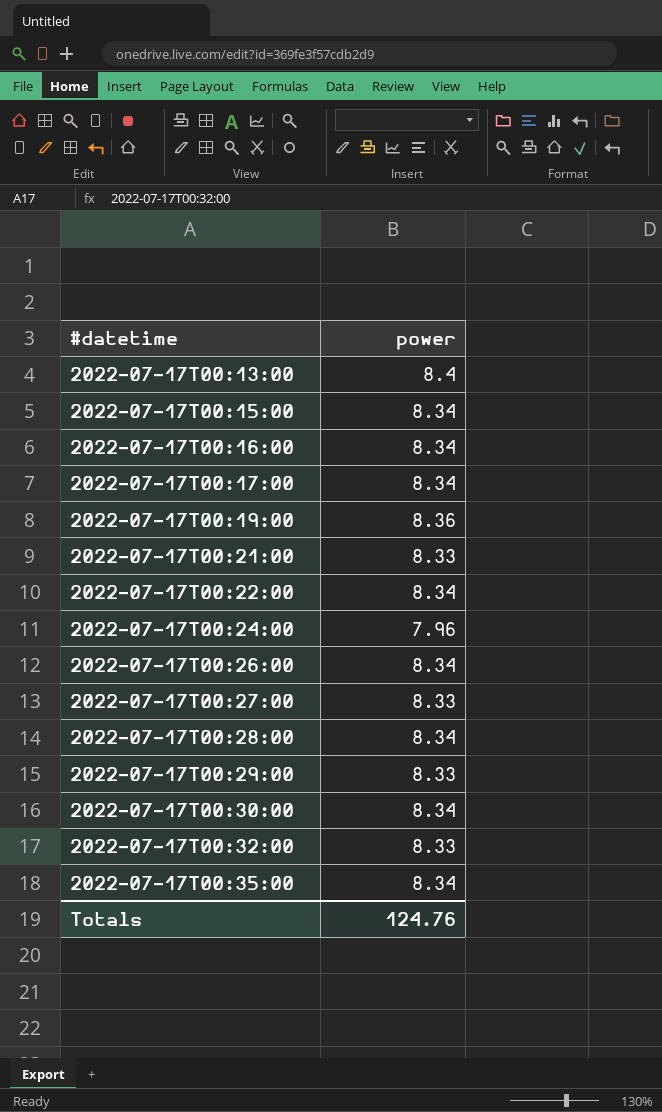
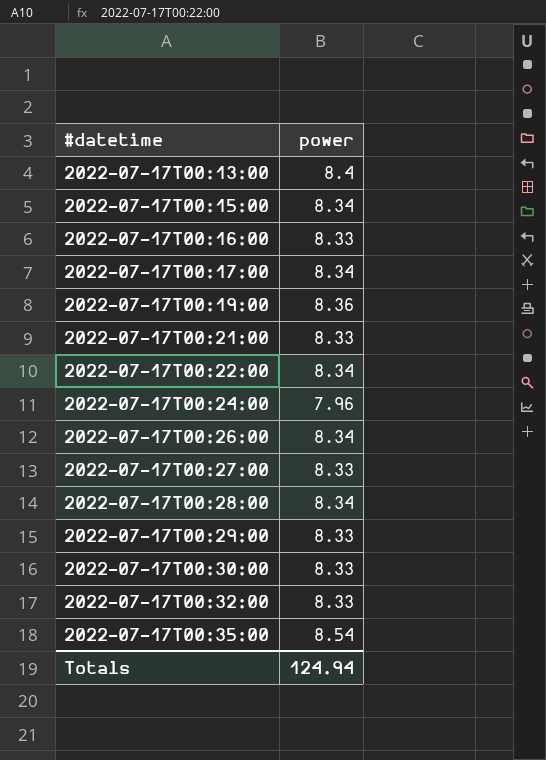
2022-07-17T00:16:00 | power: 8.34 -> 8.33
2022-07-17T00:30:00 | power: 8.34 -> 8.33
2022-07-17T00:35:00 | power: 8.34 -> 8.54
Totals | power: 124.76 -> 124.94

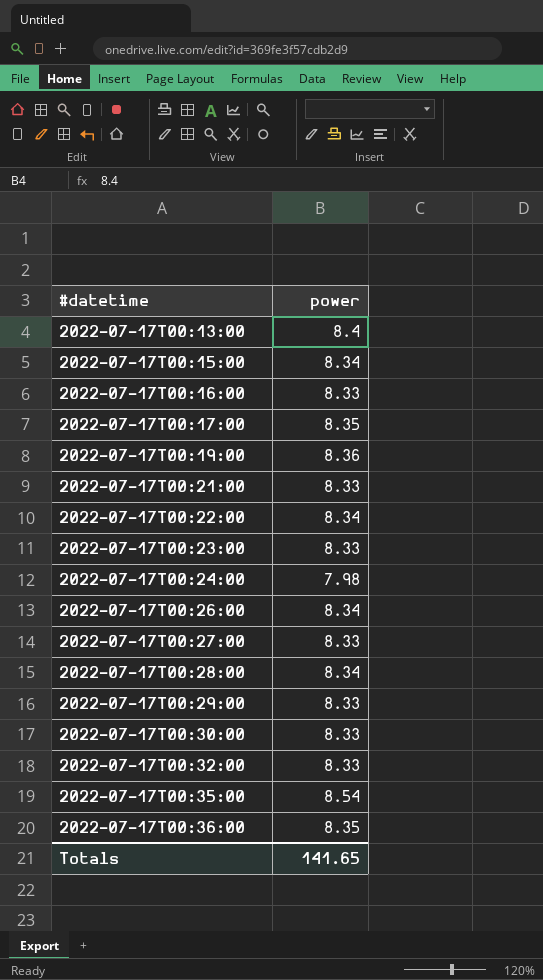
2022-07-17T00:17:00 | power: 8.34 -> 8.35
row 2022-07-17T00:23:00: none -> 8.33
2022-07-17T00:24:00 | power: 7.96 -> 7.98
row 2022-07-17T00:36:00: none -> 8.35
Totals | power: 124.94 -> 141.65

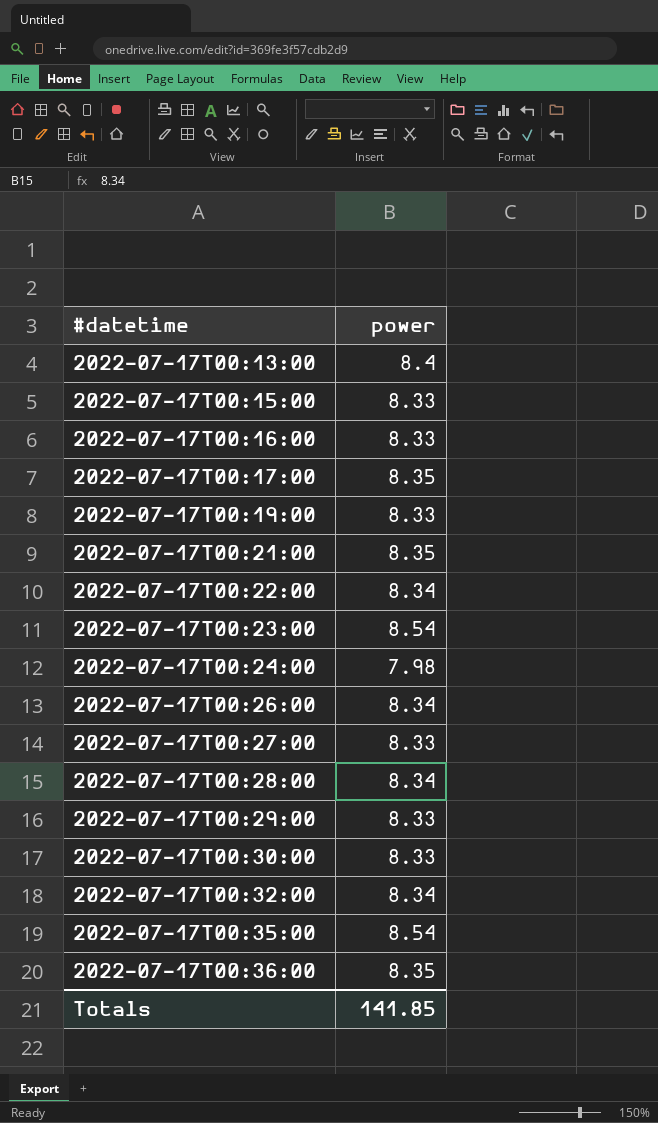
2022-07-17T00:15:00 | power: 8.34 -> 8.33
2022-07-17T00:19:00 | power: 8.36 -> 8.33
2022-07-17T00:21:00 | power: 8.33 -> 8.35
2022-07-17T00:23:00 | power: 8.33 -> 8.54
2022-07-17T00:32:00 | power: 8.33 -> 8.34
Totals | power: 141.65 -> 141.85

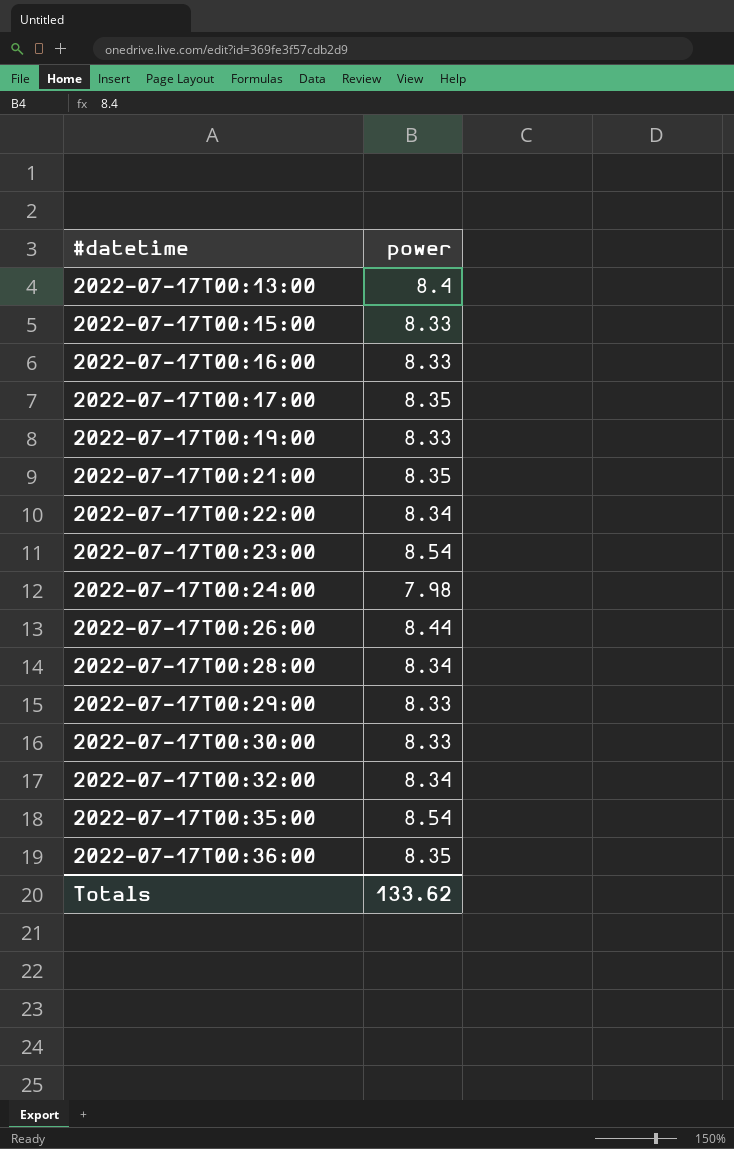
row 2022-07-17T00:27:00: 8.33 -> none
2022-07-17T00:26:00 | power: 8.34 -> 8.44
Totals | power: 141.85 -> 133.62

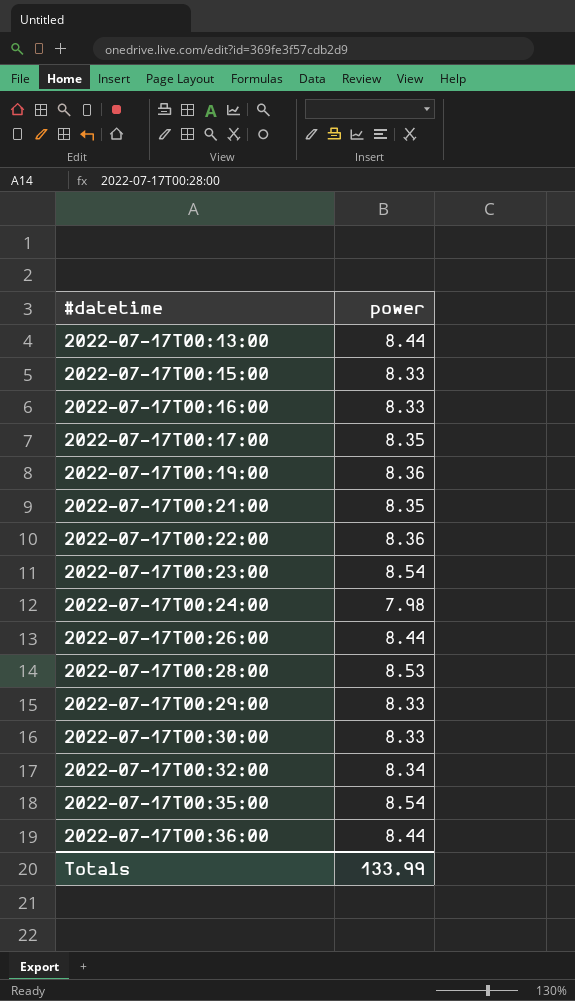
2022-07-17T00:13:00 | power: 8.4 -> 8.44
2022-07-17T00:19:00 | power: 8.33 -> 8.36
2022-07-17T00:22:00 | power: 8.34 -> 8.36
2022-07-17T00:28:00 | power: 8.34 -> 8.53
2022-07-17T00:36:00 | power: 8.35 -> 8.44
Totals | power: 133.62 -> 133.99

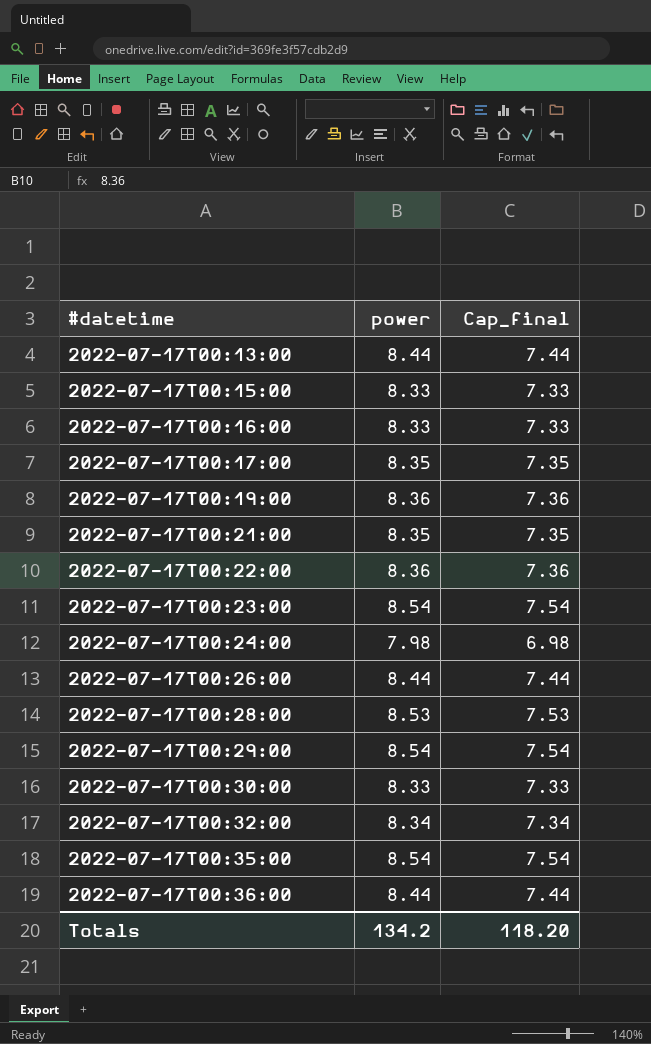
column Cap_final | formula: none -> [power] - 1
2022-07-17T00:29:00 | power: 8.33 -> 8.54
Totals | power: 133.99 -> 134.2

